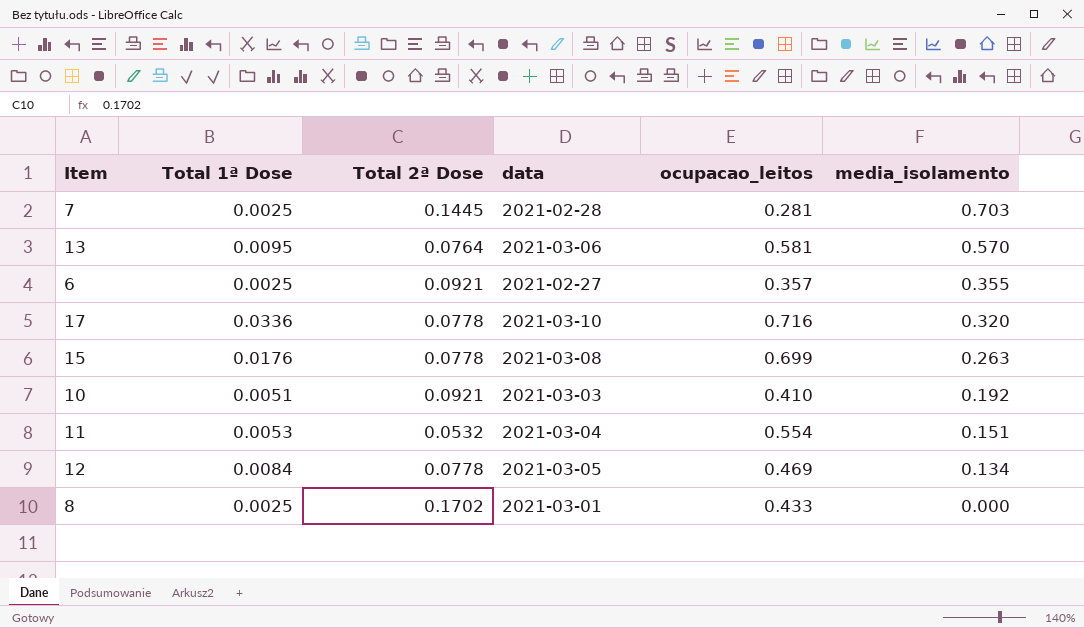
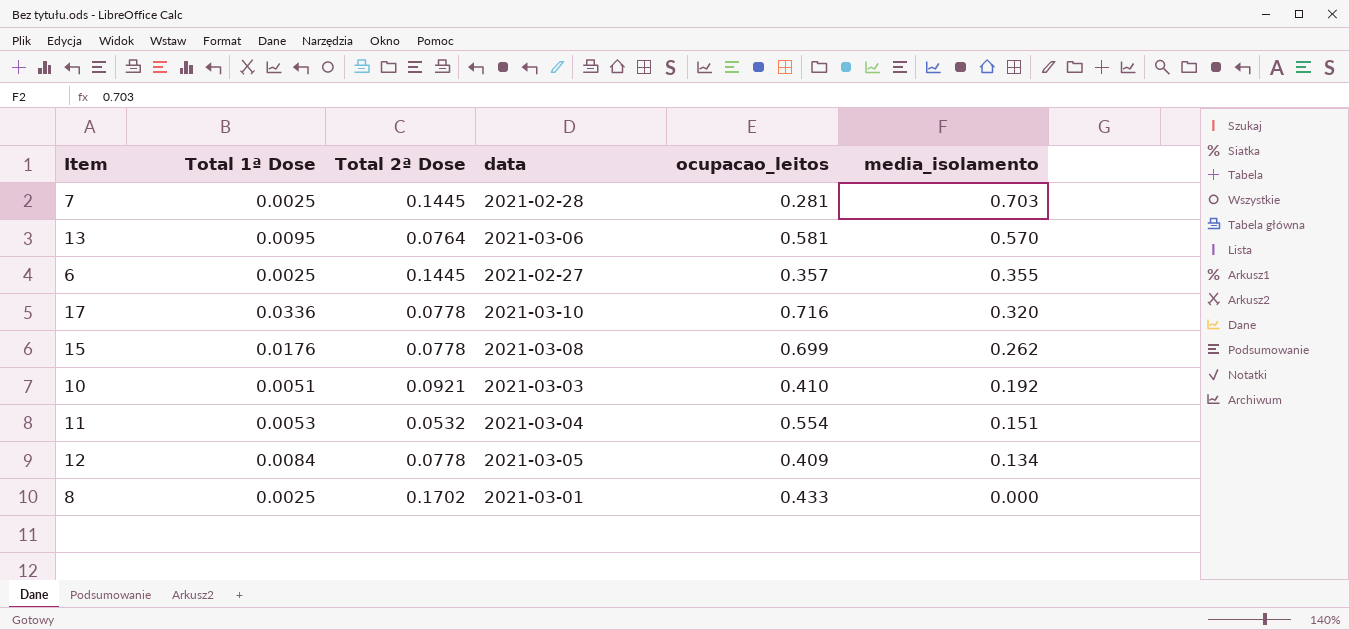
6 | Total 2ª Dose: 0.0921 -> 0.1445
15 | media_isolamento: 0.263 -> 0.262
12 | ocupacao_leitos: 0.469 -> 0.409

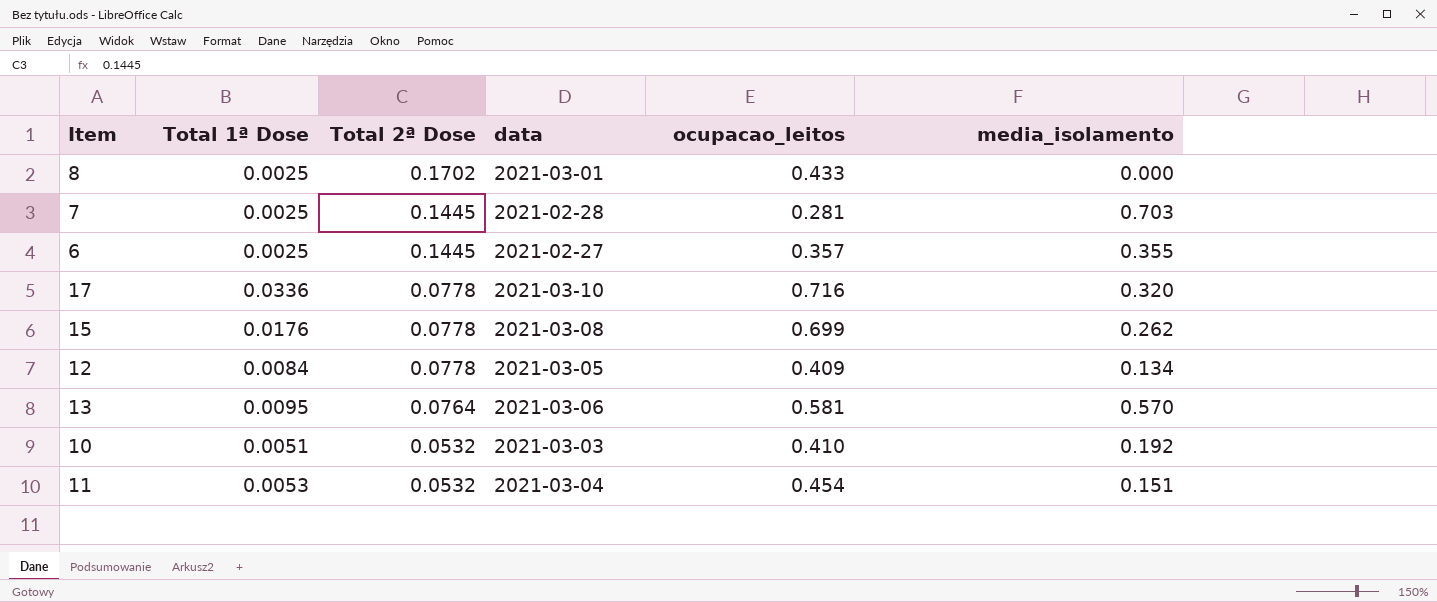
row order: media_isolamento descending -> Total 2ª Dose descending
10 | Total 2ª Dose: 0.0921 -> 0.0532
11 | ocupacao_leitos: 0.554 -> 0.454

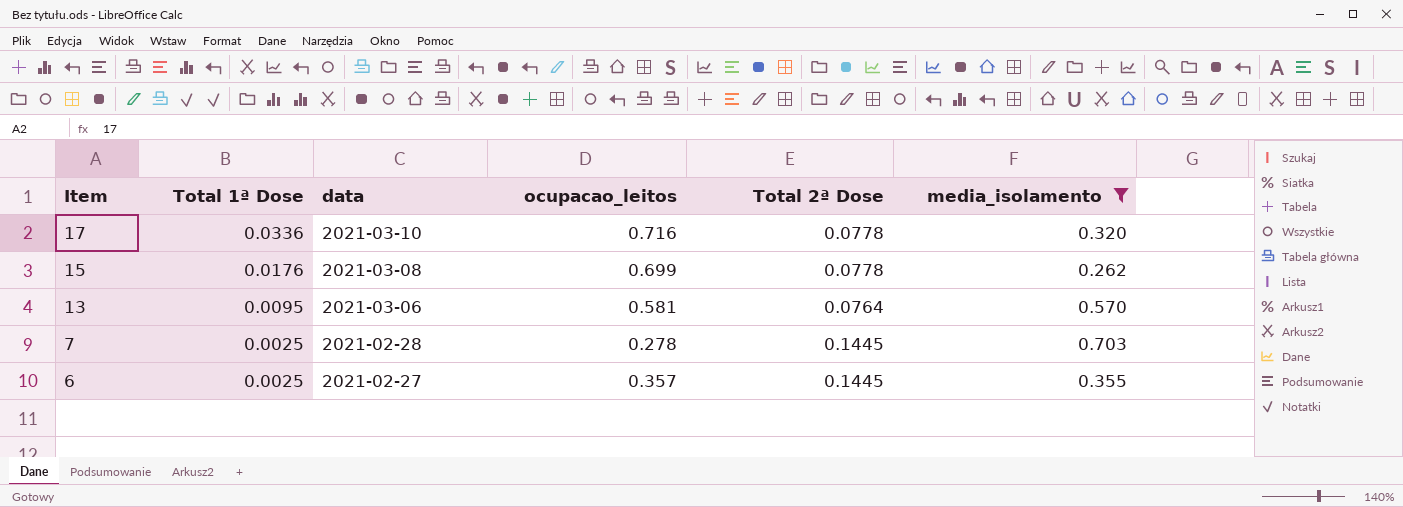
filter: none -> media_isolamento >= 0.262
row order: Total 2ª Dose descending -> Item descending
column Total 2ª Dose | position: 3 -> 5
7 | ocupacao_leitos: 0.281 -> 0.278

